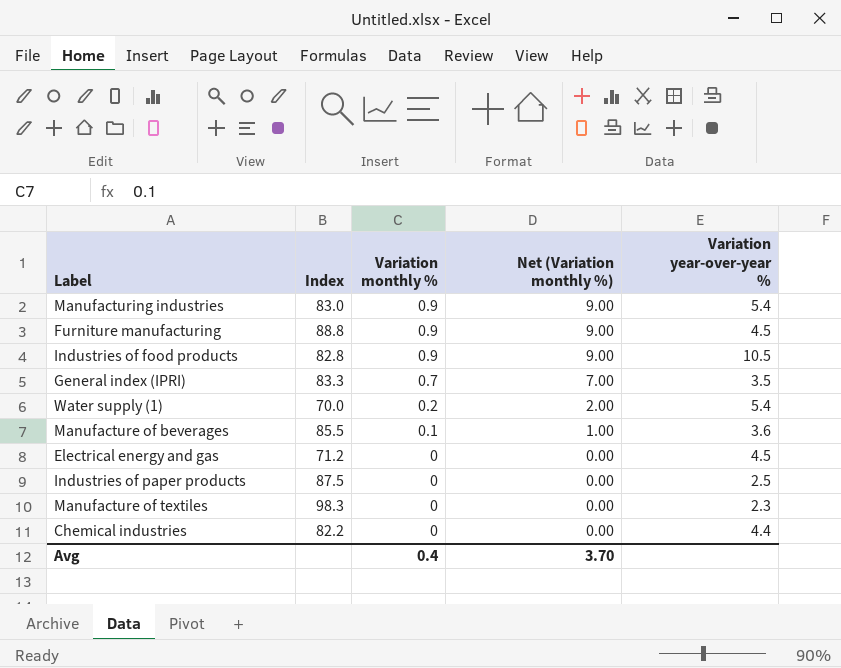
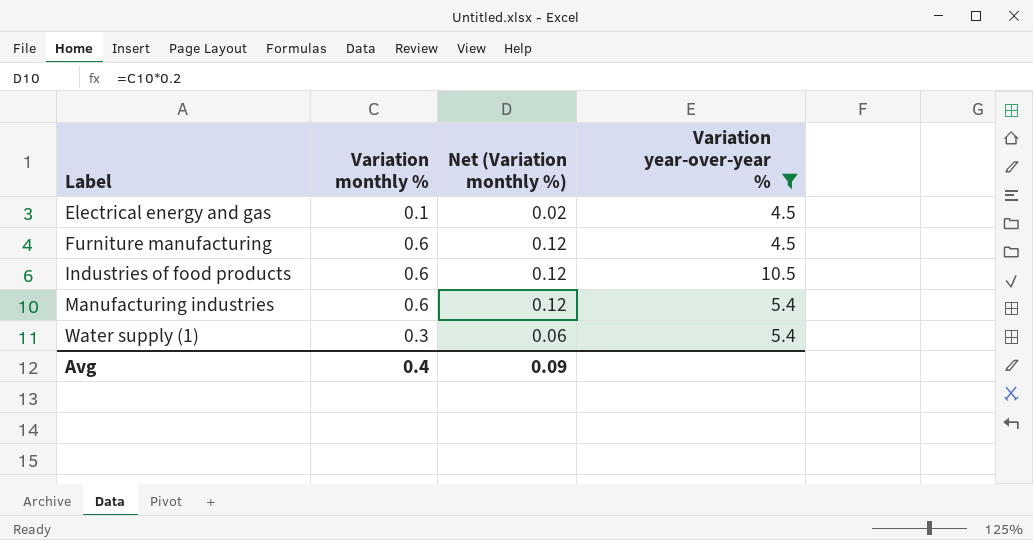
filter: none -> Variation year-over-year % >= 4.5
row order: Variation monthly % descending -> Label ascending
column Index | position: 2 -> none
column Net (Variation monthly %) | formula: [Variation monthly %] * 10 -> [Variation monthly %] * 0.2
Electrical energy and gas | Variation monthly %: 0 -> 0.1
Furniture manufacturing | Variation monthly %: 0.9 -> 0.6
Industries of food products | Variation monthly %: 0.9 -> 0.6
Manufacturing industries | Variation monthly %: 0.9 -> 0.6
Water supply (1) | Variation monthly %: 0.2 -> 0.3
Avg | Net (Variation monthly %): 3.70 -> 0.09

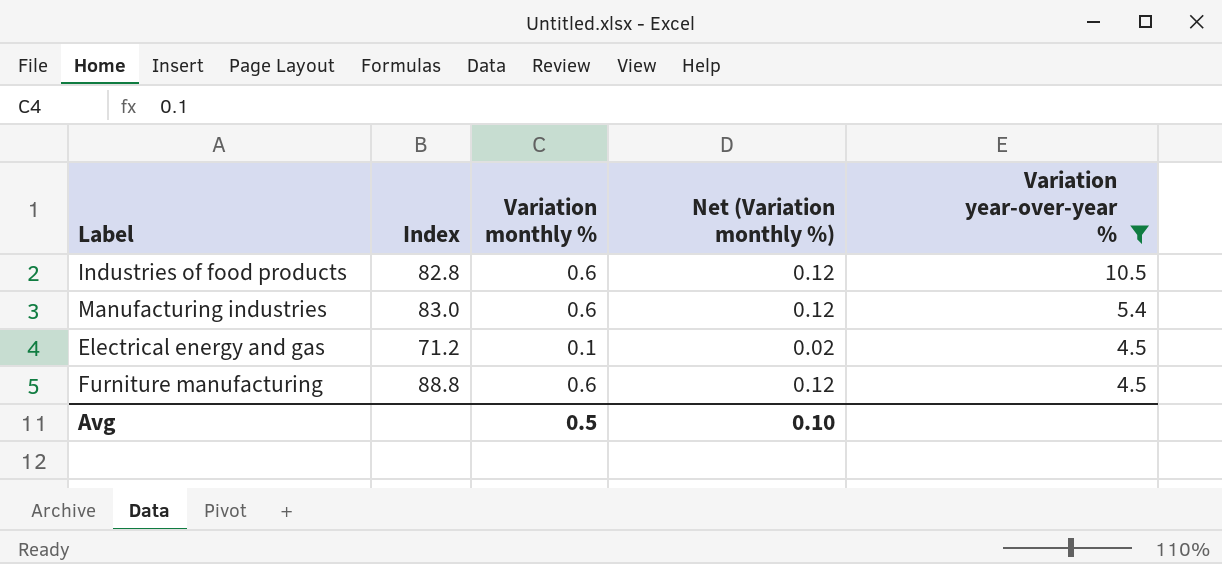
row order: Label ascending -> Variation year-over-year % descending
column Index | position: none -> 2
row Water supply (1): 0.3 | 0.06 | 5.4 -> none
Avg | Variation monthly %: 0.4 -> 0.5
Avg | Net (Variation monthly %): 0.09 -> 0.10

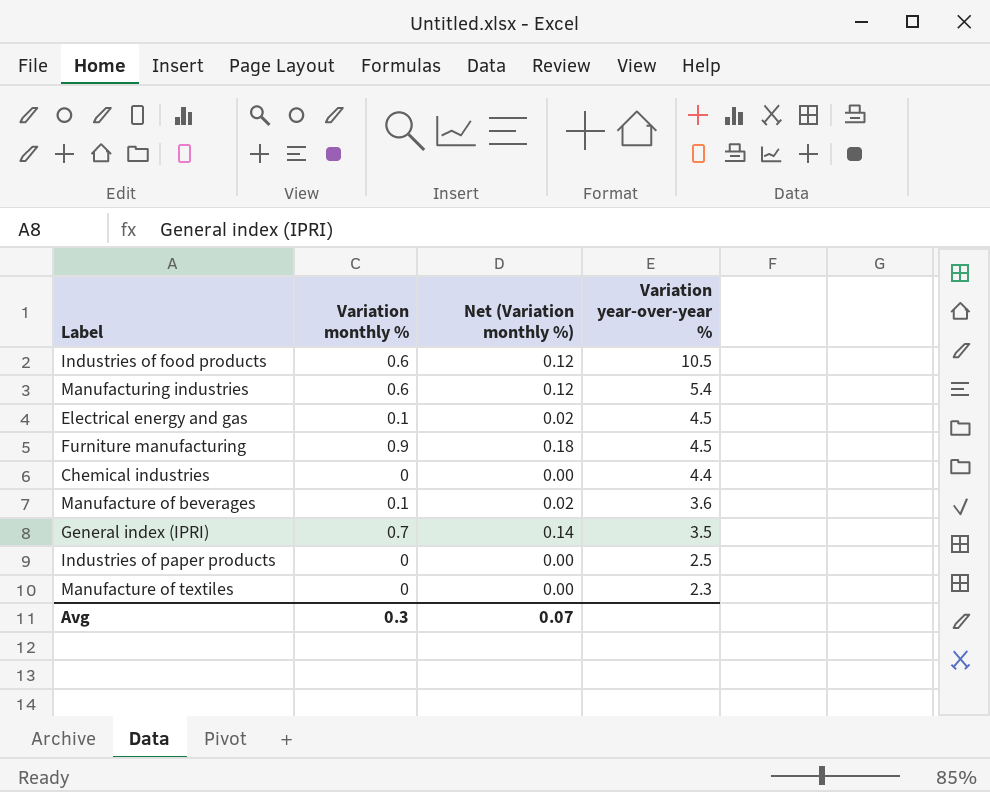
filter: Variation year-over-year % >= 4.5 -> none
column Index | position: 2 -> none
Furniture manufacturing | Variation monthly %: 0.6 -> 0.9
Furniture manufacturing | Net (Variation monthly %): 0.12 -> 0.18
Avg | Variation monthly %: 0.5 -> 0.3
Avg | Net (Variation monthly %): 0.10 -> 0.07

